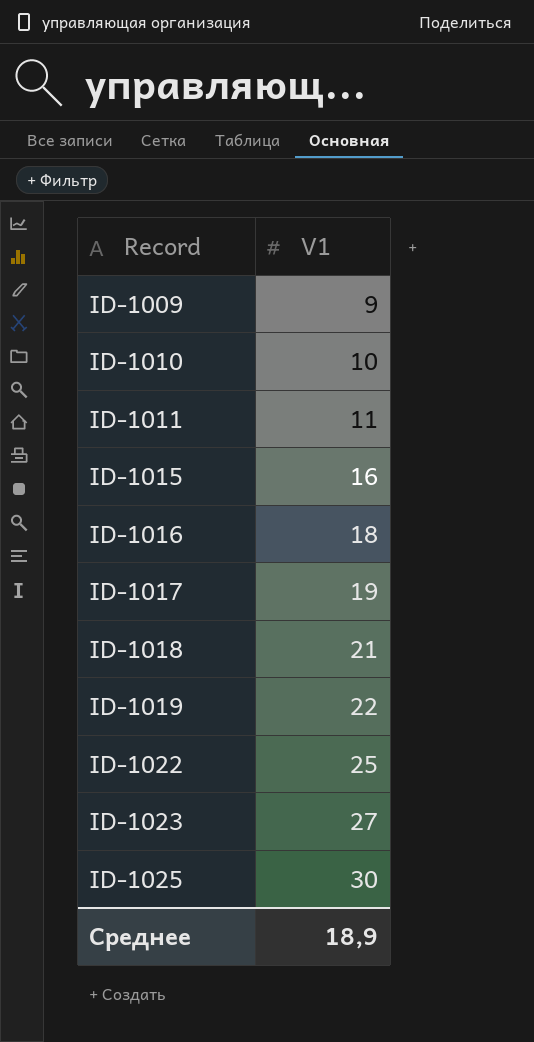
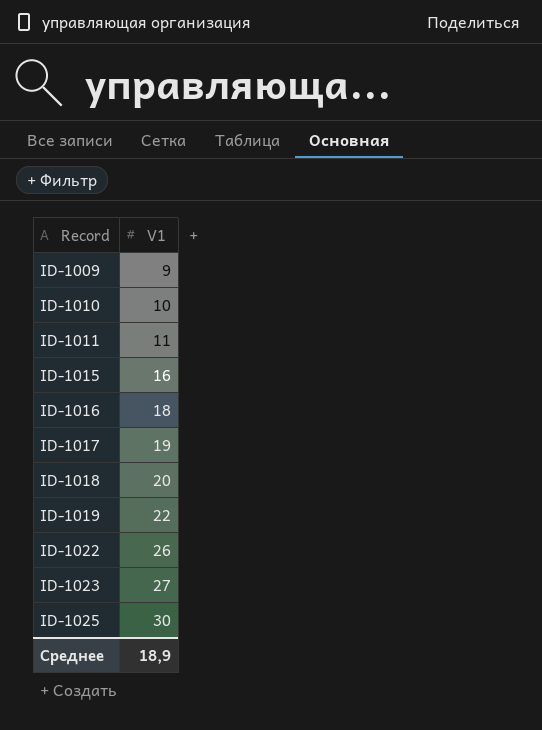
ID-1018 | V1: 21 -> 20
ID-1022 | V1: 25 -> 26

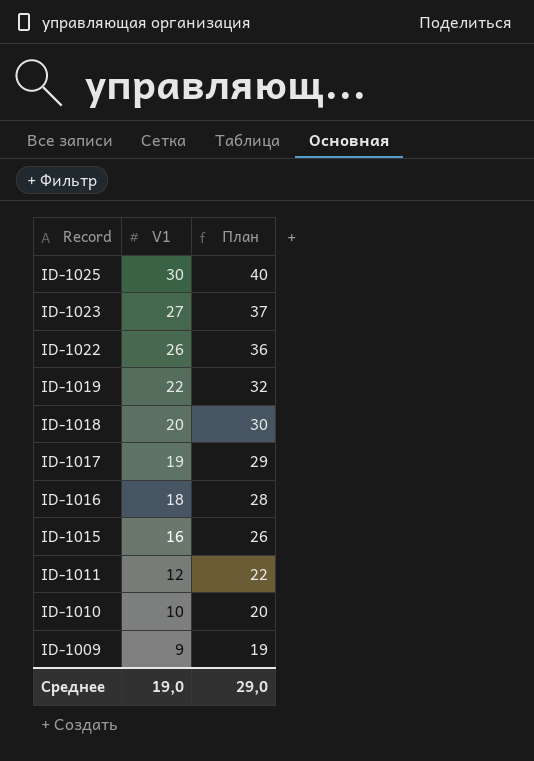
row order: Record ascending -> Record descending
column План | formula: none -> [V1] + 10
ID-1011 | V1: 11 -> 12
Среднее | V1: 18,9 -> 19,0

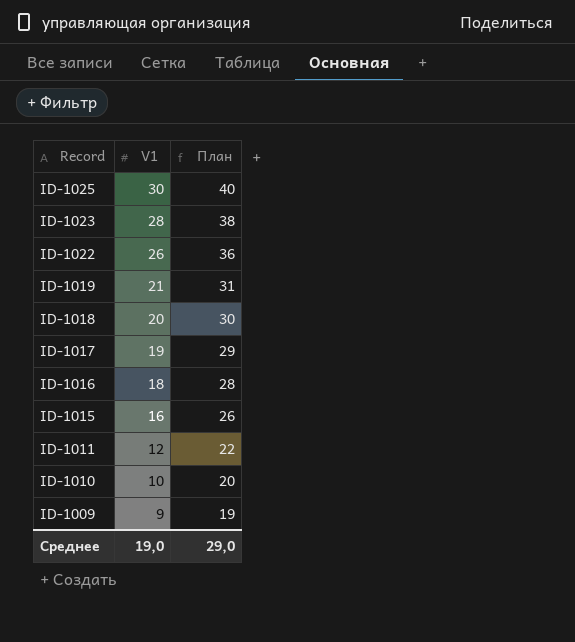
ID-1023 | V1: 27 -> 28
ID-1023 | План: 37 -> 38
ID-1019 | V1: 22 -> 21
ID-1019 | План: 32 -> 31

